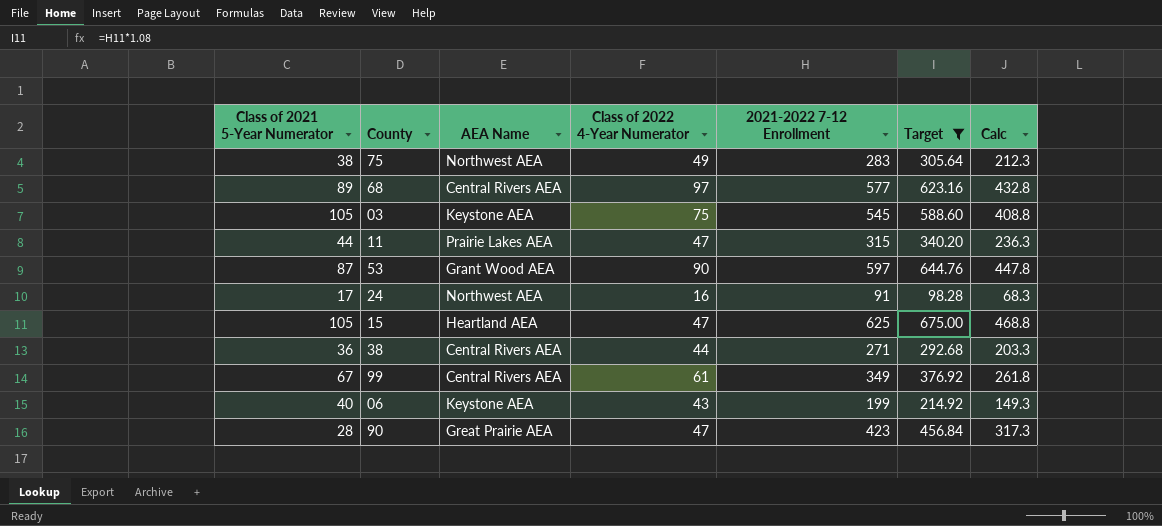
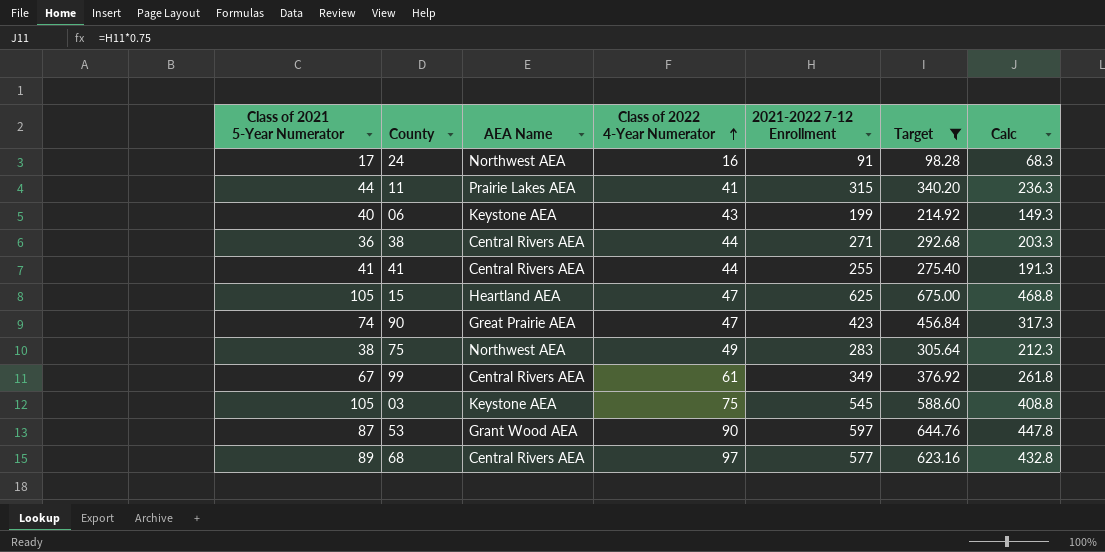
row order: none -> Class of 2022 4-Year Numerator ascending
11 | Class of 2022 4-Year Numerator: 47 -> 41
row 41: none -> 41 | Central Rivers AEA | 44 | 255 | 275.40 | 191.3
90 | Class of 2021 5-Year Numerator: 28 -> 74

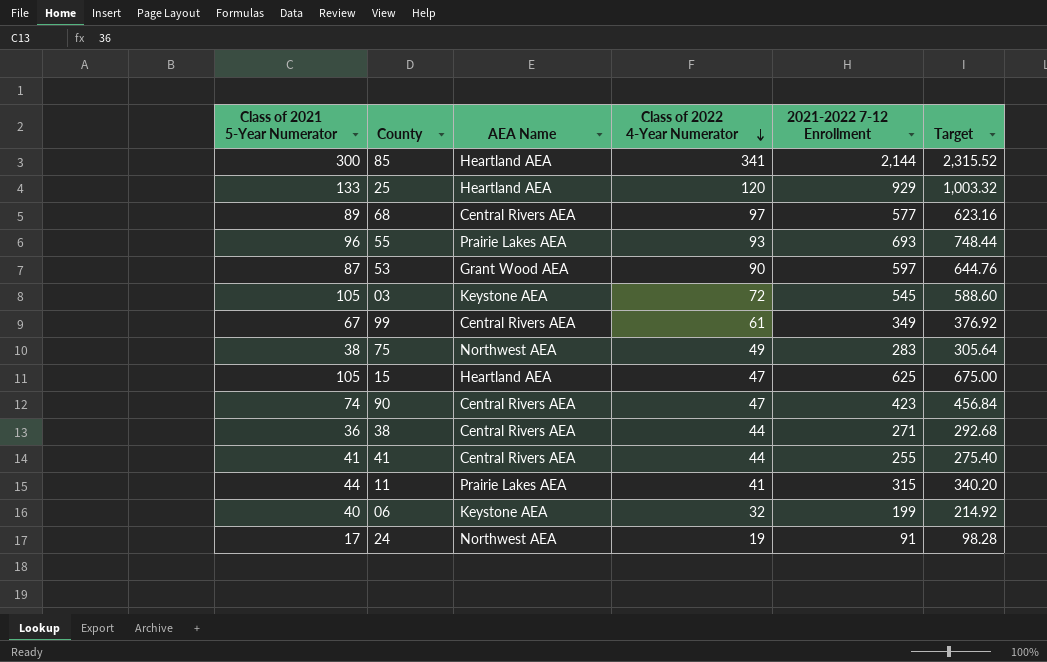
filter: Target <= 675.00 -> none
row order: Class of 2022 4-Year Numerator ascending -> Class of 2022 4-Year Numerator descending
column Calc | formula: [2021-2022 7-12 Enrollment] * 0.75 -> none
03 | Class of 2022 4-Year Numerator: 75 -> 72
90 | AEA Name: Great Prairie AEA -> Central Rivers AEA
06 | Class of 2022 4-Year Numerator: 43 -> 32
24 | Class of 2022 4-Year Numerator: 16 -> 19

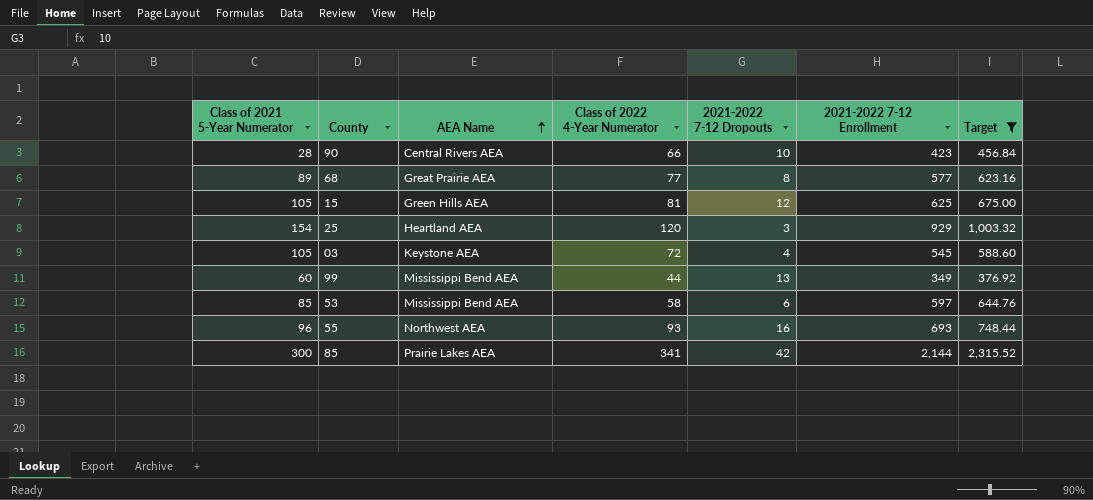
filter: none -> Target >= 376.92
row order: Class of 2022 4-Year Numerator descending -> AEA Name ascending
column 2021-2022 7-12 Dropouts | position: none -> 5
90 | Class of 2021 5-Year Numerator: 74 -> 28
90 | Class of 2022 4-Year Numerator: 47 -> 66
68 | AEA Name: Central Rivers AEA -> Great Prairie AEA
68 | Class of 2022 4-Year Numerator: 97 -> 77
15 | AEA Name: Heartland AEA -> Green Hills AEA
15 | Class of 2022 4-Year Numerator: 47 -> 81
25 | Class of 2021 5-Year Numerator: 133 -> 154
99 | Class of 2021 5-Year Numerator: 67 -> 60
99 | AEA Name: Central Rivers AEA -> Mississippi Bend AEA
99 | Class of 2022 4-Year Numerator: 61 -> 44
53 | Class of 2021 5-Year Numerator: 87 -> 85
53 | AEA Name: Grant Wood AEA -> Mississippi Bend AEA
53 | Class of 2022 4-Year Numerator: 90 -> 58
55 | AEA Name: Prairie Lakes AEA -> Northwest AEA
85 | AEA Name: Heartland AEA -> Prairie Lakes AEA

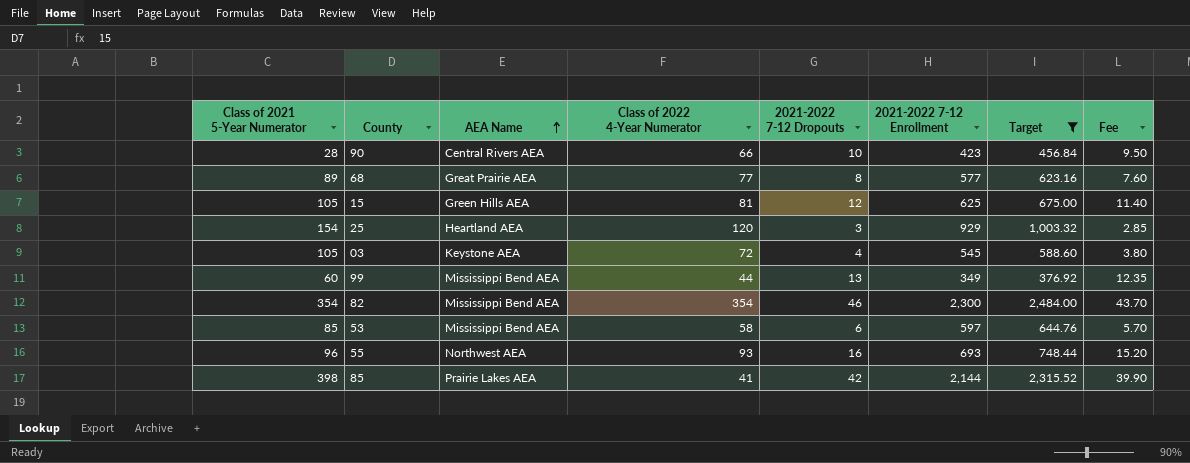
column Fee | formula: none -> [2021-2022 7-12 Dropouts] * 0.95
row 82: none -> 354 | Mississippi Bend AEA | 354 | 46 | 2,300 | 2,484.00 | 43.70
85 | Class of 2021 5-Year Numerator: 300 -> 398
85 | Class of 2022 4-Year Numerator: 341 -> 41

